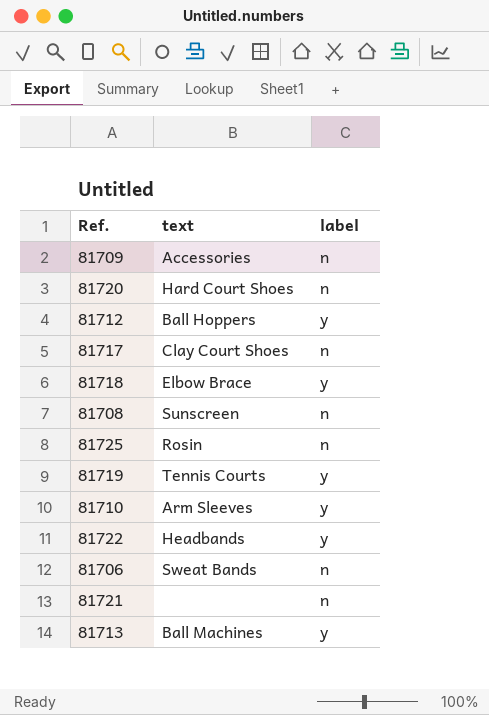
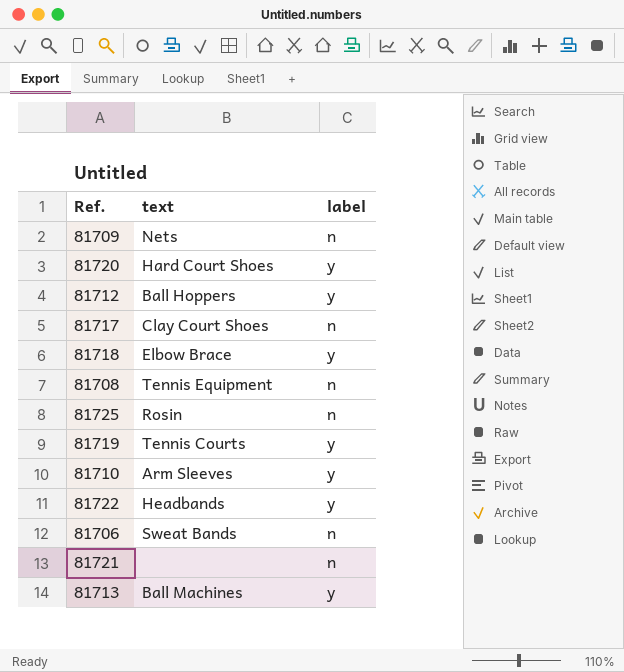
81709 | text: Accessories -> Nets
81720 | label: n -> y
81708 | text: Sunscreen -> Tennis Equipment

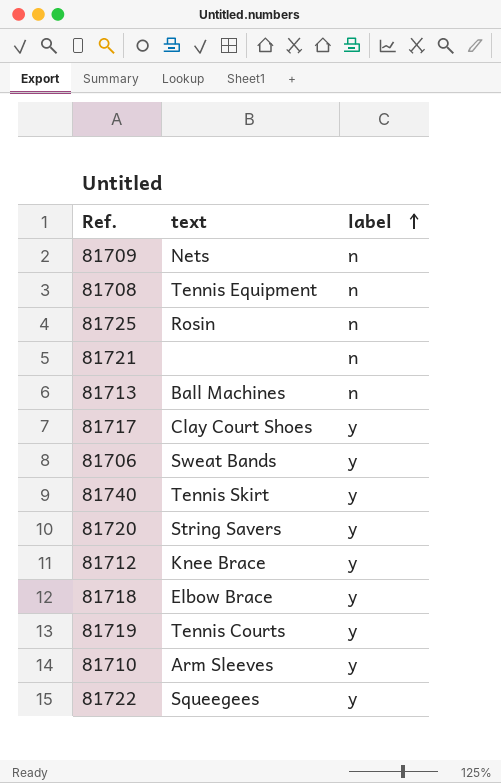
row order: none -> label ascending
81713 | label: y -> n
81717 | label: n -> y
81706 | label: n -> y
row 81740: none -> Tennis Skirt | y
81720 | text: Hard Court Shoes -> String Savers
81712 | text: Ball Hoppers -> Knee Brace
81722 | text: Headbands -> Squeegees

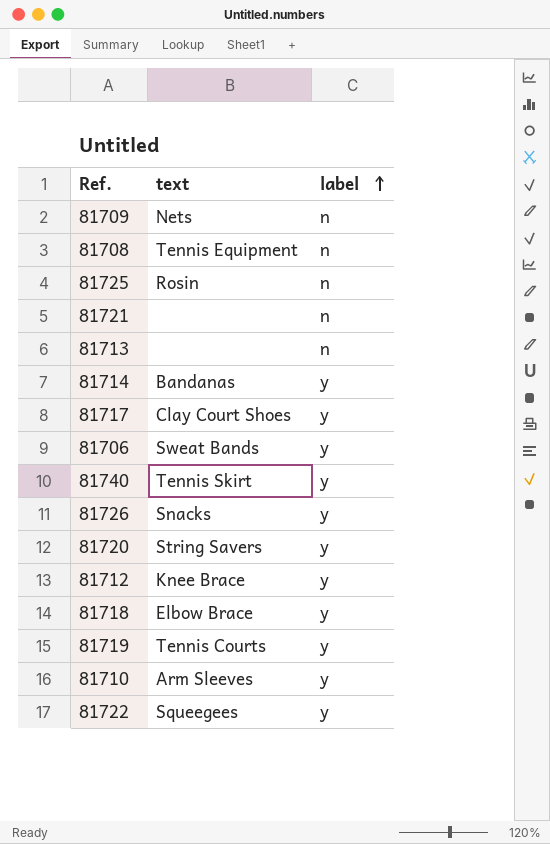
81713 | text: Ball Machines -> none
row 81714: none -> Bandanas | y
row 81726: none -> Snacks | y

